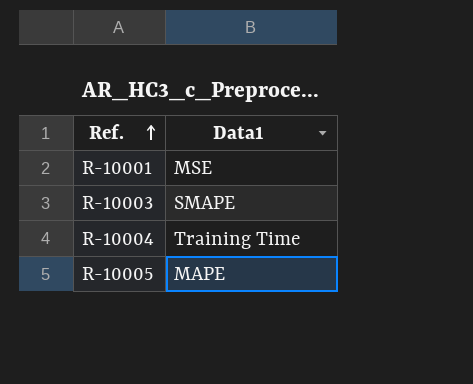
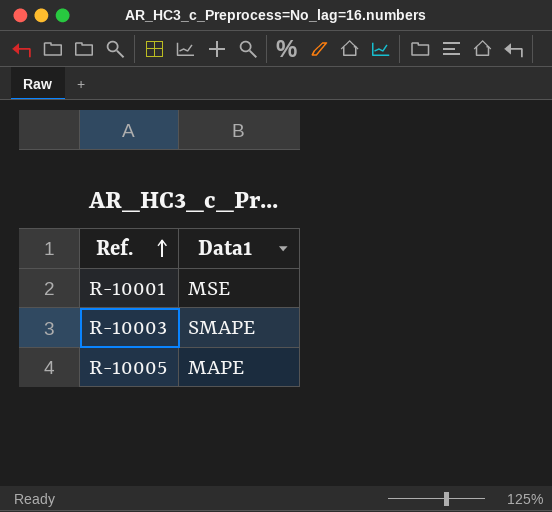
row R-10004: Training Time -> none

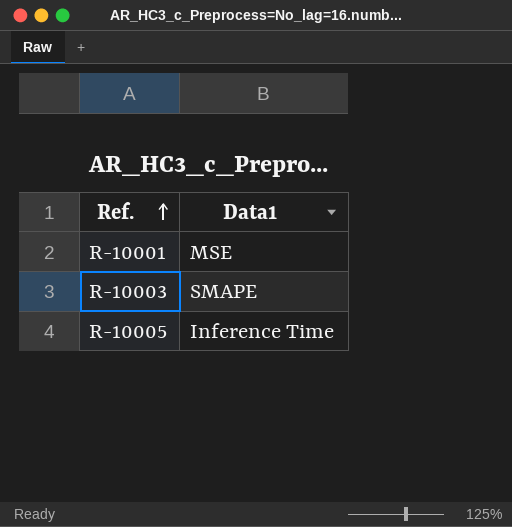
R-10005 | Data1: MAPE -> Inference Time

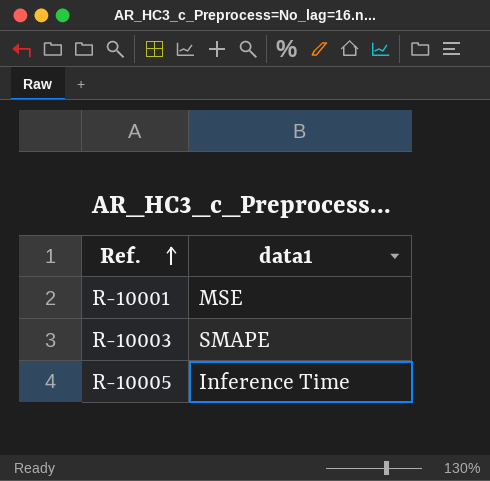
column name: Data1 -> data1

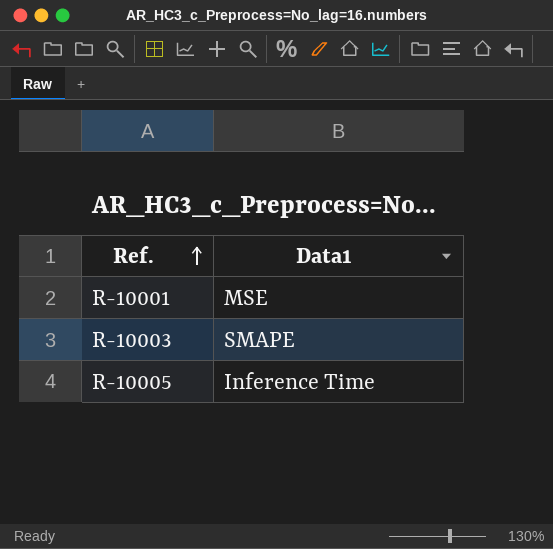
column name: data1 -> Data1

